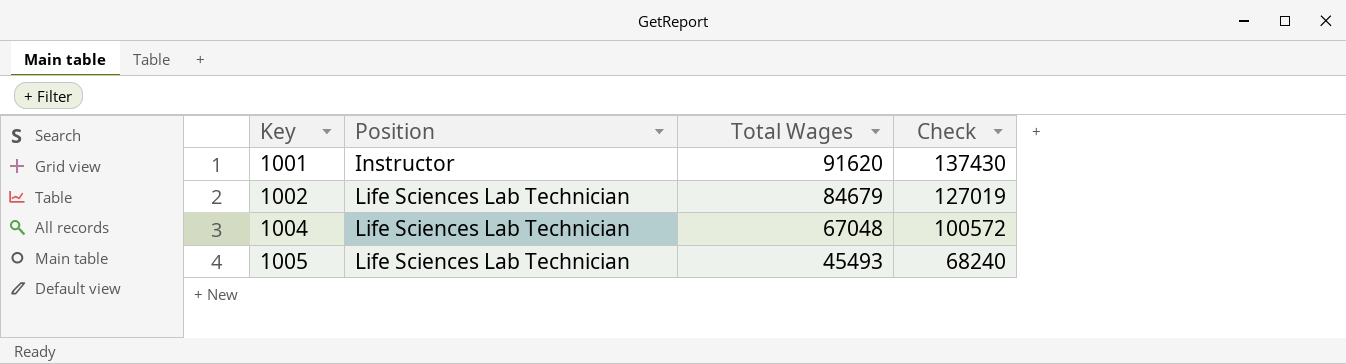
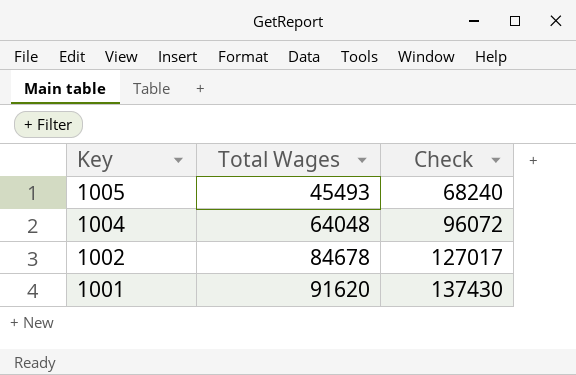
row order: Key ascending -> Key descending
column Position | position: 2 -> none
1004 | Total Wages: 67048 -> 64048
1004 | Check: 100572 -> 96072
1002 | Total Wages: 84679 -> 84678
1002 | Check: 127019 -> 127017

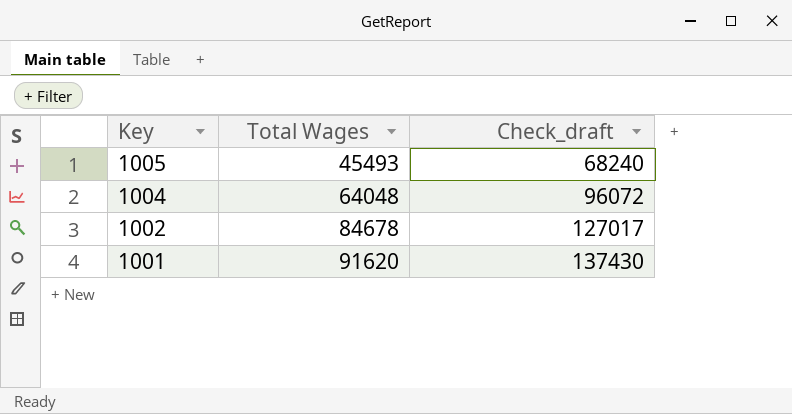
column name: Check -> Check_draft

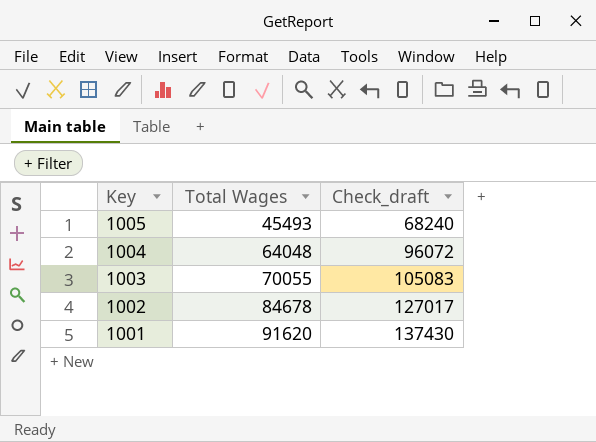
row 1003: none -> 70055 | 105083

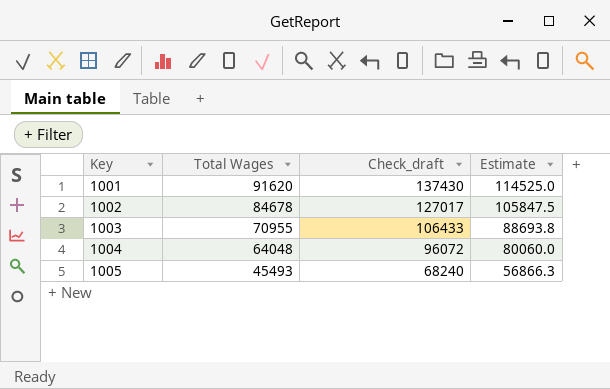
row order: Key descending -> Key ascending
column Estimate | formula: none -> [Total Wages] * 1.25
1003 | Total Wages: 70055 -> 70955
1003 | Check_draft: 105083 -> 106433

